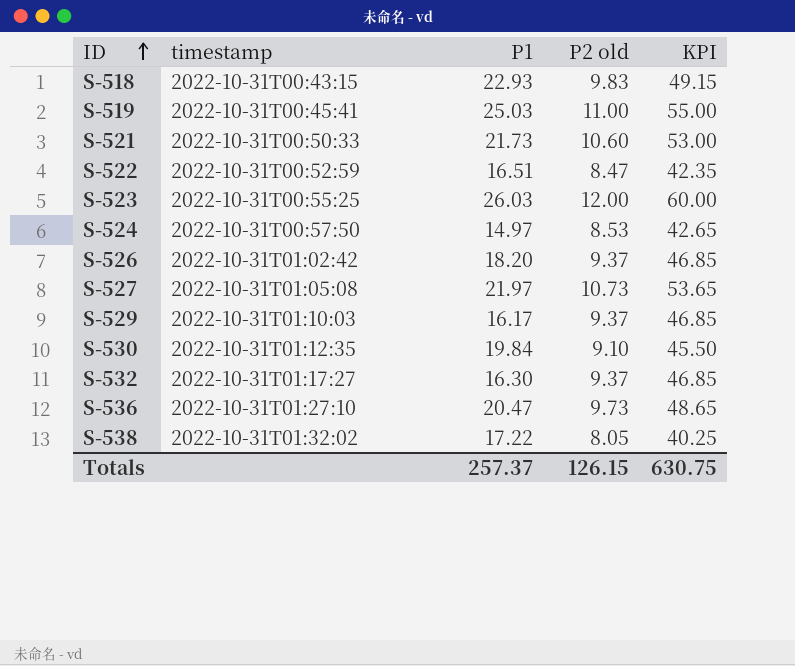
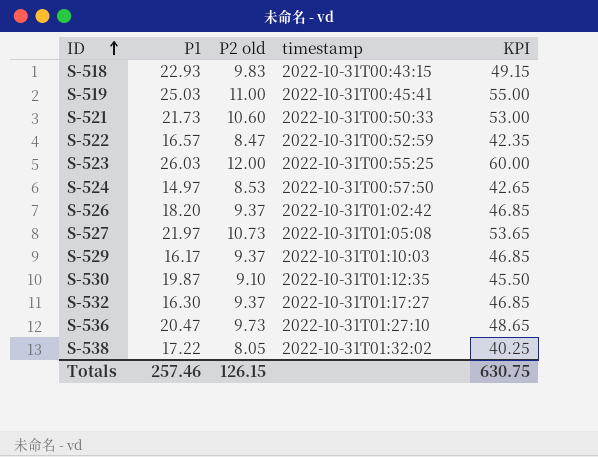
column timestamp | position: 2 -> 4
S-522 | P1: 16.51 -> 16.57
S-530 | P1: 19.84 -> 19.87
Totals | P1: 257.37 -> 257.46

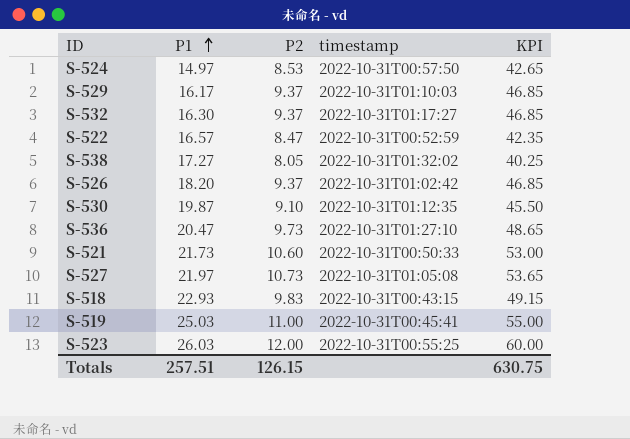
row order: ID ascending -> P1 ascending
column name: P2 old -> P2
S-538 | P1: 17.22 -> 17.27
Totals | P1: 257.46 -> 257.51

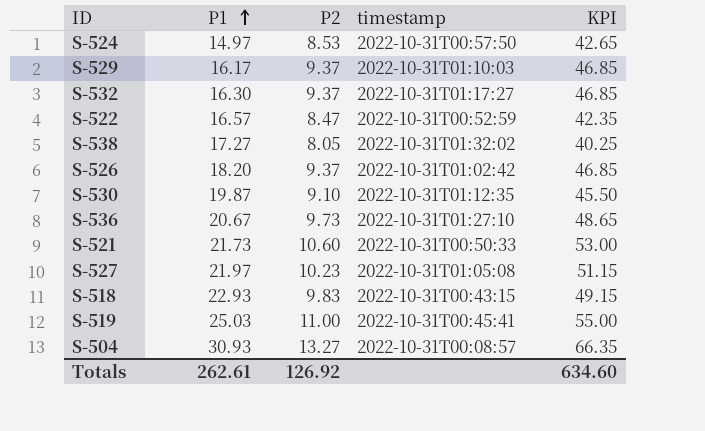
row S-523: 26.03 | 12.00 | 2022-10-31T00:55:25 | 60.00 -> none
S-536 | P1: 20.47 -> 20.67
S-527 | P2: 10.73 -> 10.23
S-527 | KPI: 53.65 -> 51.15
row S-504: none -> 30.93 | 13.27 | 2022-10-31T00:08:57 | 66.35
Totals | P1: 257.51 -> 262.61
Totals | P2: 126.15 -> 126.92
Totals | KPI: 630.75 -> 634.60

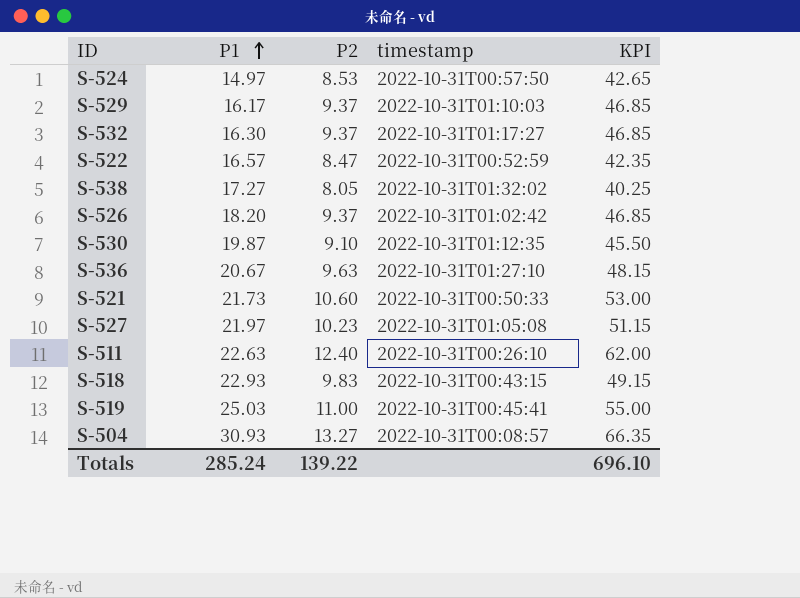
S-536 | P2: 9.73 -> 9.63
S-536 | KPI: 48.65 -> 48.15
row S-511: none -> 22.63 | 12.40 | 2022-10-31T00:26:10 | 62.00
Totals | P1: 262.61 -> 285.24
Totals | P2: 126.92 -> 139.22
Totals | KPI: 634.60 -> 696.10

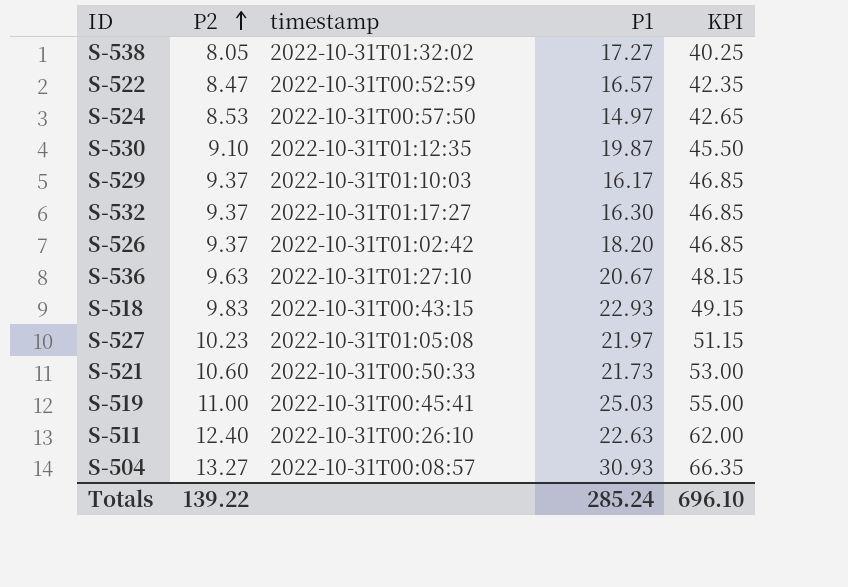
row order: P1 ascending -> P2 ascending
column P1 | position: 2 -> 4

